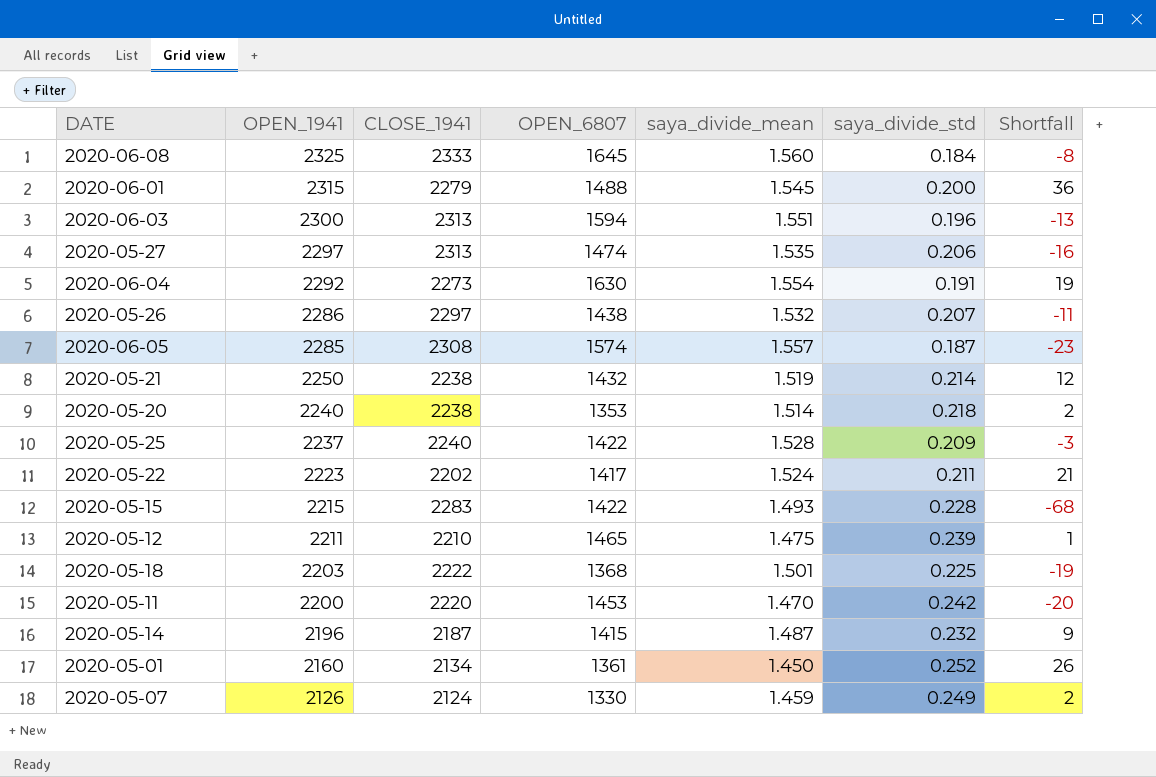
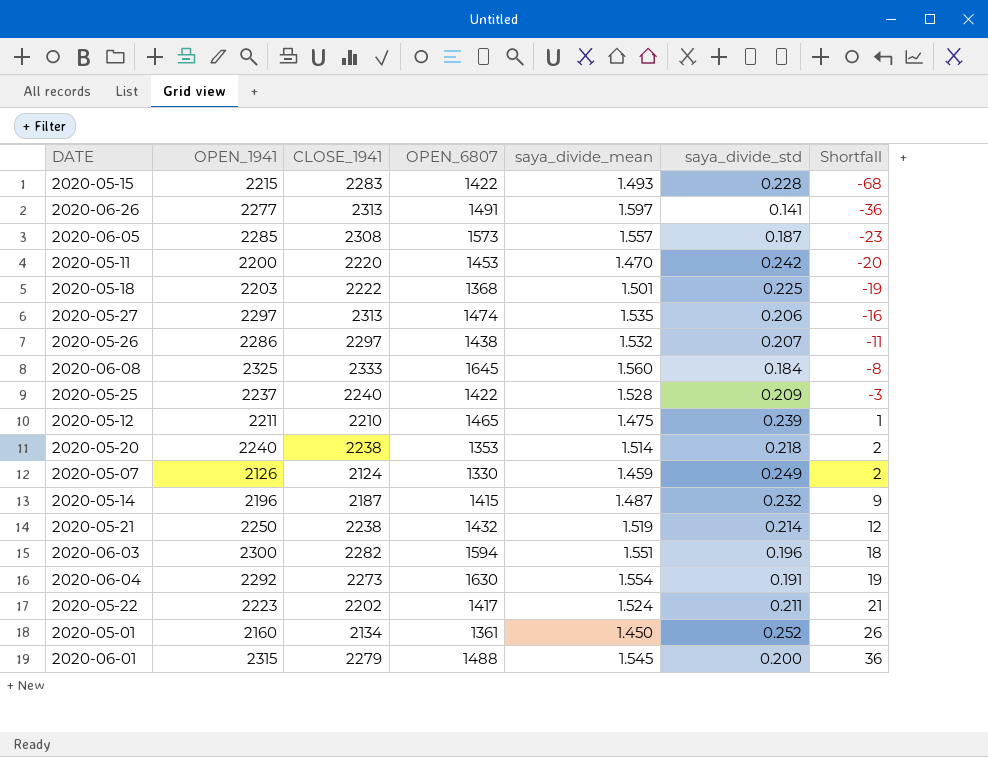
row order: OPEN_1941 descending -> Shortfall ascending
row 2020-06-26: none -> 2277 | 2313 | 1491 | 1.597 | 0.141 | -36
2020-06-05 | OPEN_6807: 1574 -> 1573
2020-06-03 | CLOSE_1941: 2313 -> 2282
2020-06-03 | Shortfall: -13 -> 18

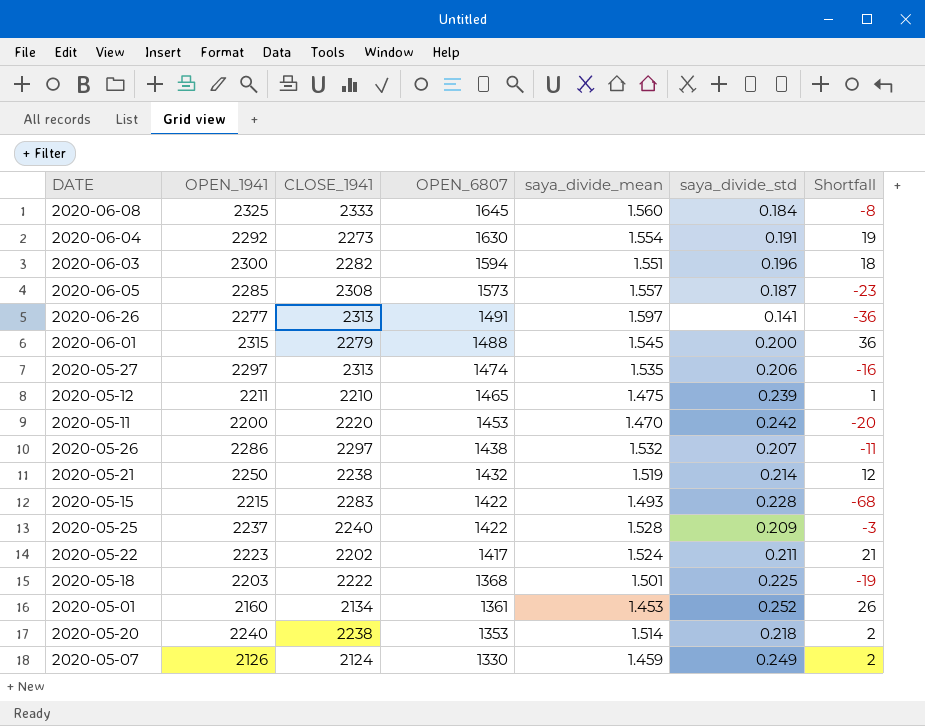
row order: Shortfall ascending -> OPEN_6807 descending
row 2020-05-14: 2196 | 2187 | 1415 | 1.487 | 0.232 | 9 -> none
2020-05-01 | saya_divide_mean: 1.450 -> 1.453

